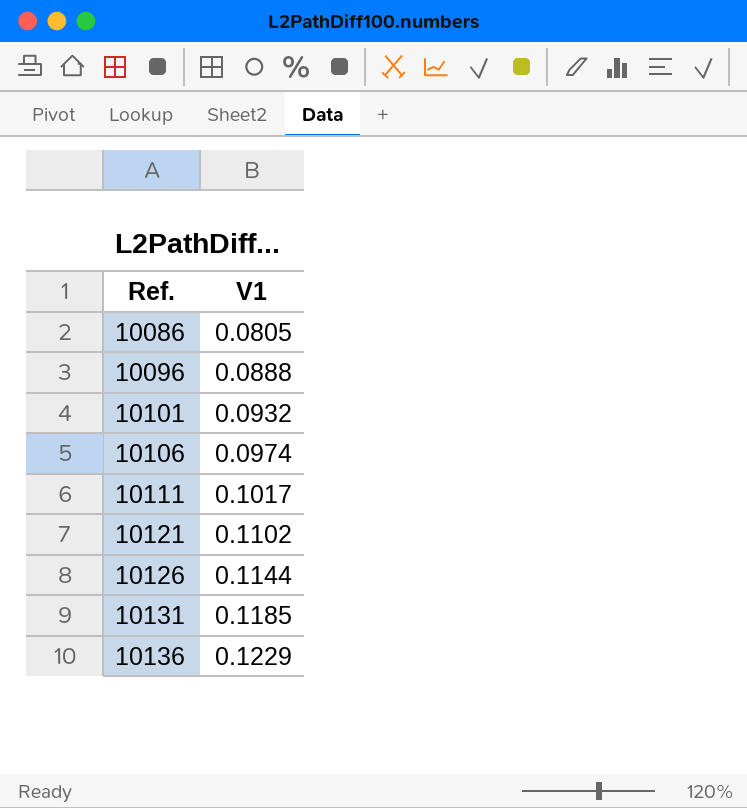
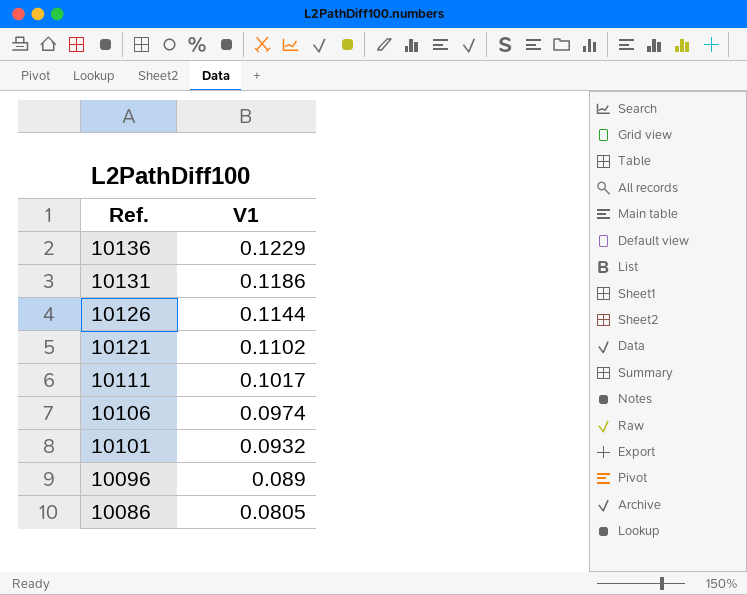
row order: Ref. ascending -> Ref. descending
10131 | V1: 0.1185 -> 0.1186
10096 | V1: 0.0888 -> 0.089

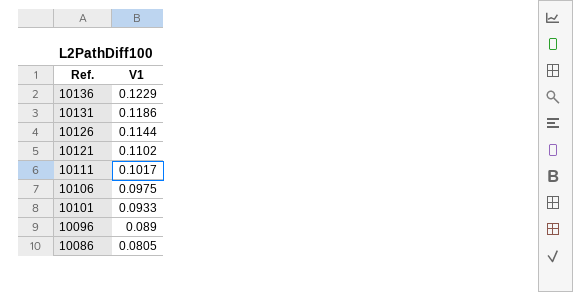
10106 | V1: 0.0974 -> 0.0975
10101 | V1: 0.0932 -> 0.0933

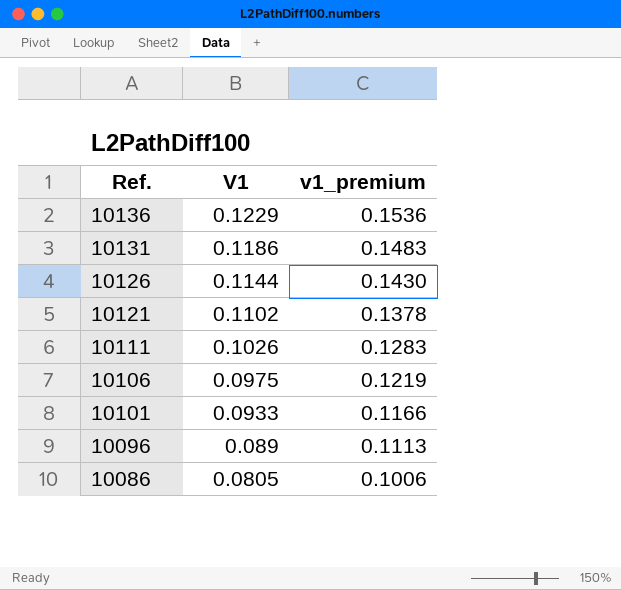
column v1_premium | formula: none -> [V1] * 1.25
10111 | V1: 0.1017 -> 0.1026

